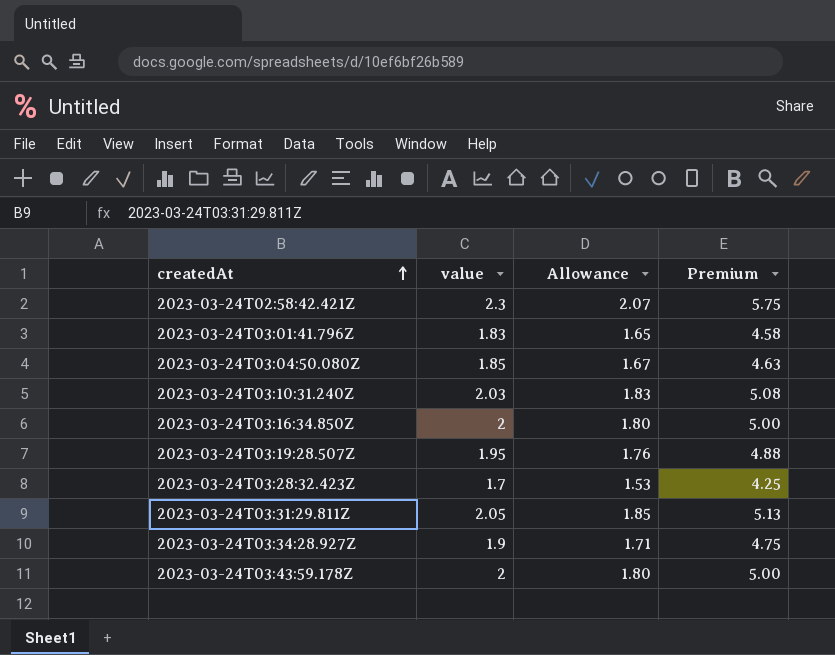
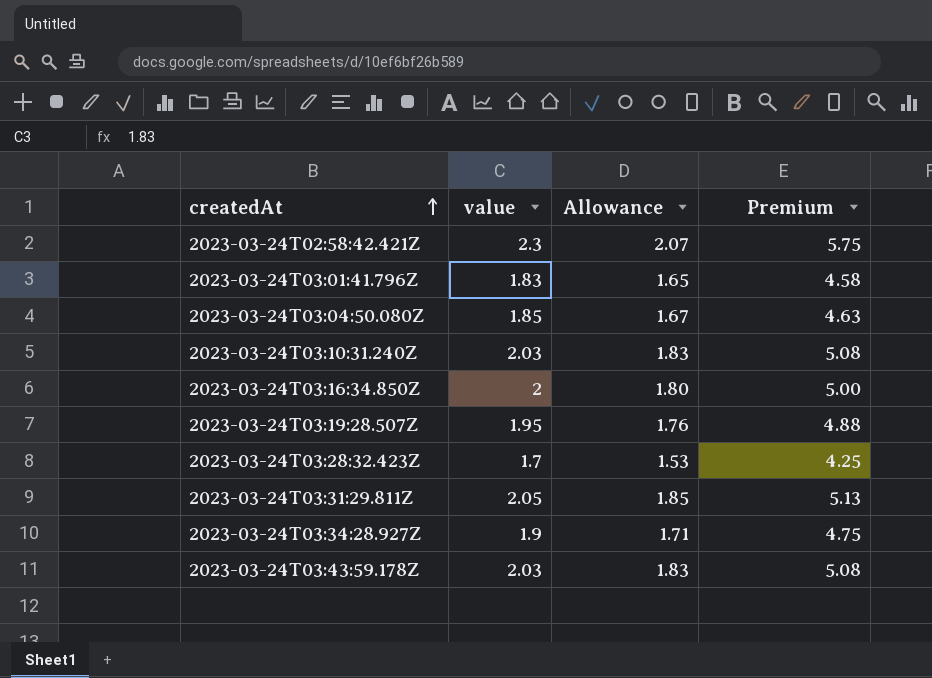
2023-03-24T03:43:59.178Z | value: 2 -> 2.03
2023-03-24T03:43:59.178Z | Allowance: 1.80 -> 1.83
2023-03-24T03:43:59.178Z | Premium: 5.00 -> 5.08

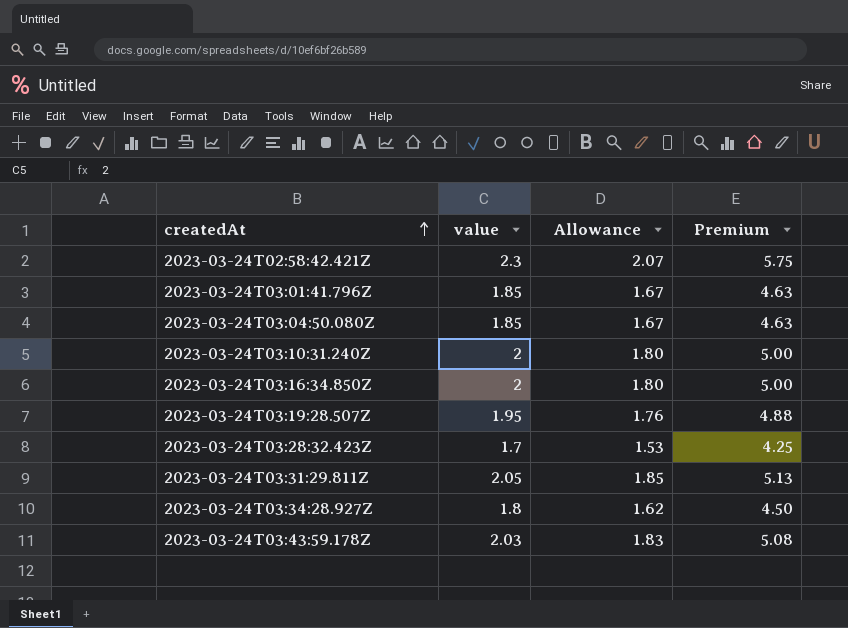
2023-03-24T03:01:41.796Z | value: 1.83 -> 1.85
2023-03-24T03:01:41.796Z | Allowance: 1.65 -> 1.67
2023-03-24T03:01:41.796Z | Premium: 4.58 -> 4.63
2023-03-24T03:10:31.240Z | value: 2.03 -> 2
2023-03-24T03:10:31.240Z | Allowance: 1.83 -> 1.80
2023-03-24T03:10:31.240Z | Premium: 5.08 -> 5.00
2023-03-24T03:34:28.927Z | value: 1.9 -> 1.8
2023-03-24T03:34:28.927Z | Allowance: 1.71 -> 1.62
2023-03-24T03:34:28.927Z | Premium: 4.75 -> 4.50

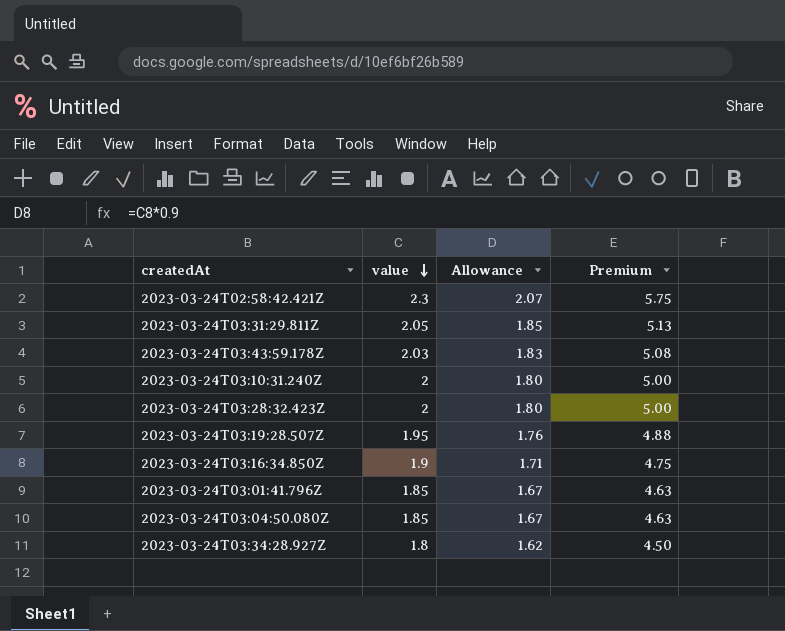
row order: createdAt ascending -> value descending
2023-03-24T03:28:32.423Z | value: 1.7 -> 2
2023-03-24T03:28:32.423Z | Allowance: 1.53 -> 1.80
2023-03-24T03:28:32.423Z | Premium: 4.25 -> 5.00
2023-03-24T03:16:34.850Z | value: 2 -> 1.9
2023-03-24T03:16:34.850Z | Allowance: 1.80 -> 1.71
2023-03-24T03:16:34.850Z | Premium: 5.00 -> 4.75

